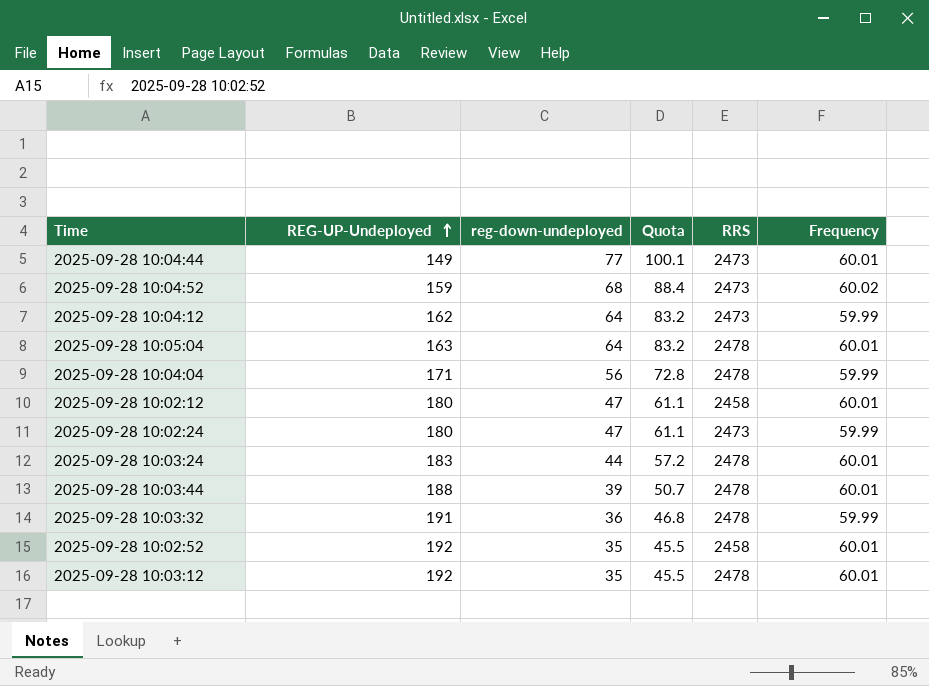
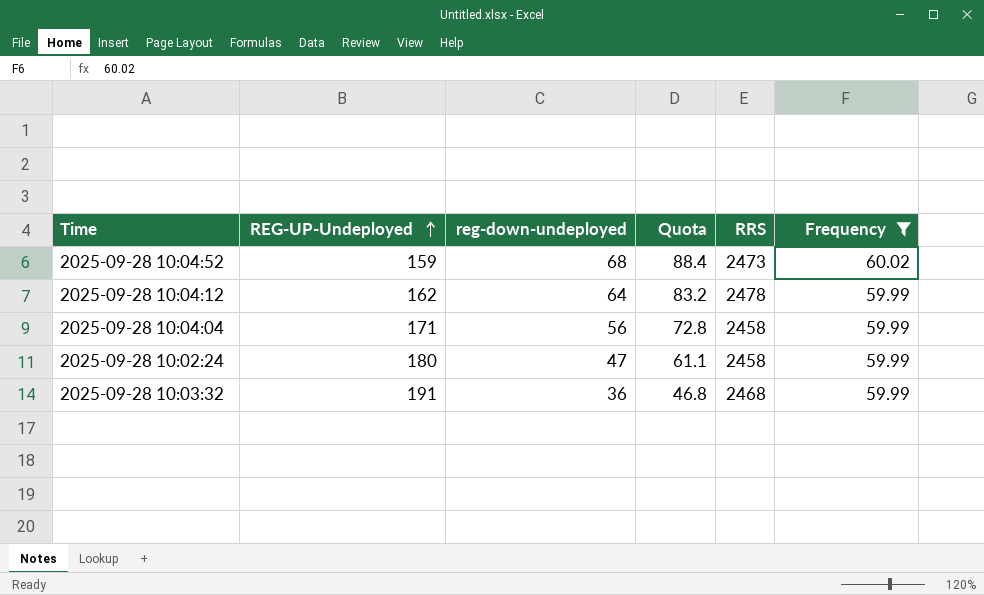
filter: none -> Frequency != 60.01
2025-09-28 10:04:12 | RRS: 2473 -> 2478
2025-09-28 10:04:04 | RRS: 2478 -> 2458
2025-09-28 10:02:24 | RRS: 2473 -> 2458
2025-09-28 10:03:32 | RRS: 2478 -> 2468

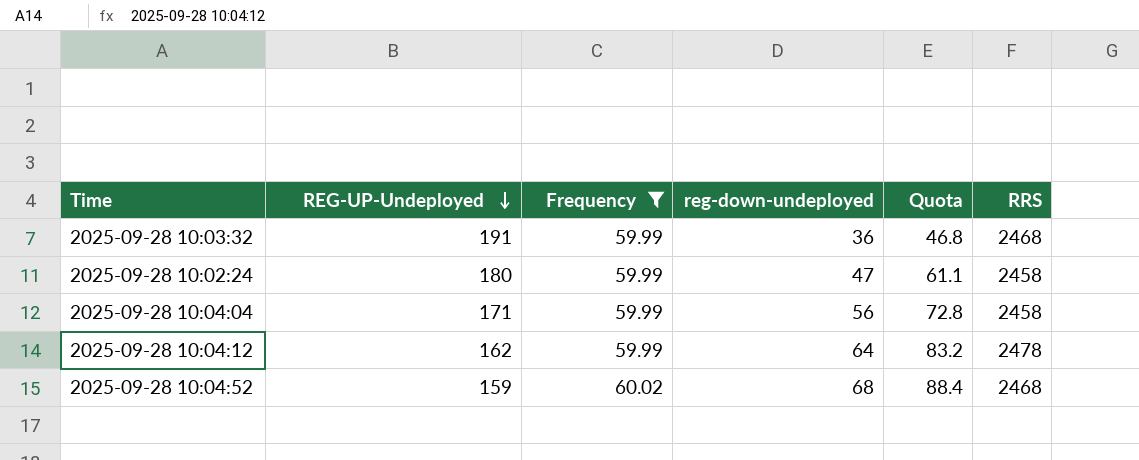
row order: REG-UP-Undeployed ascending -> REG-UP-Undeployed descending
column Frequency | position: 6 -> 3
2025-09-28 10:04:52 | RRS: 2473 -> 2468

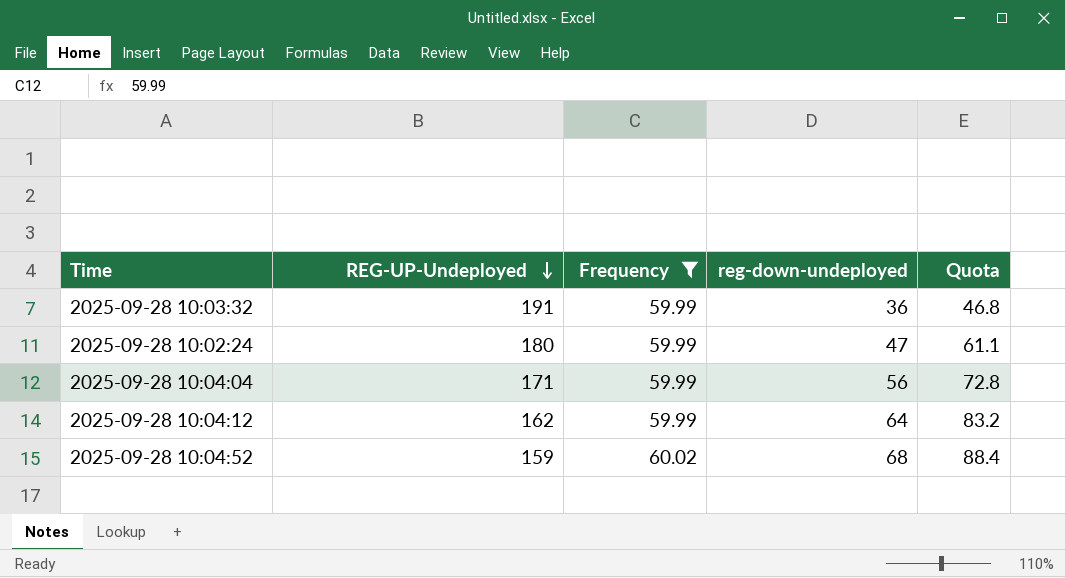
column RRS | position: 6 -> none

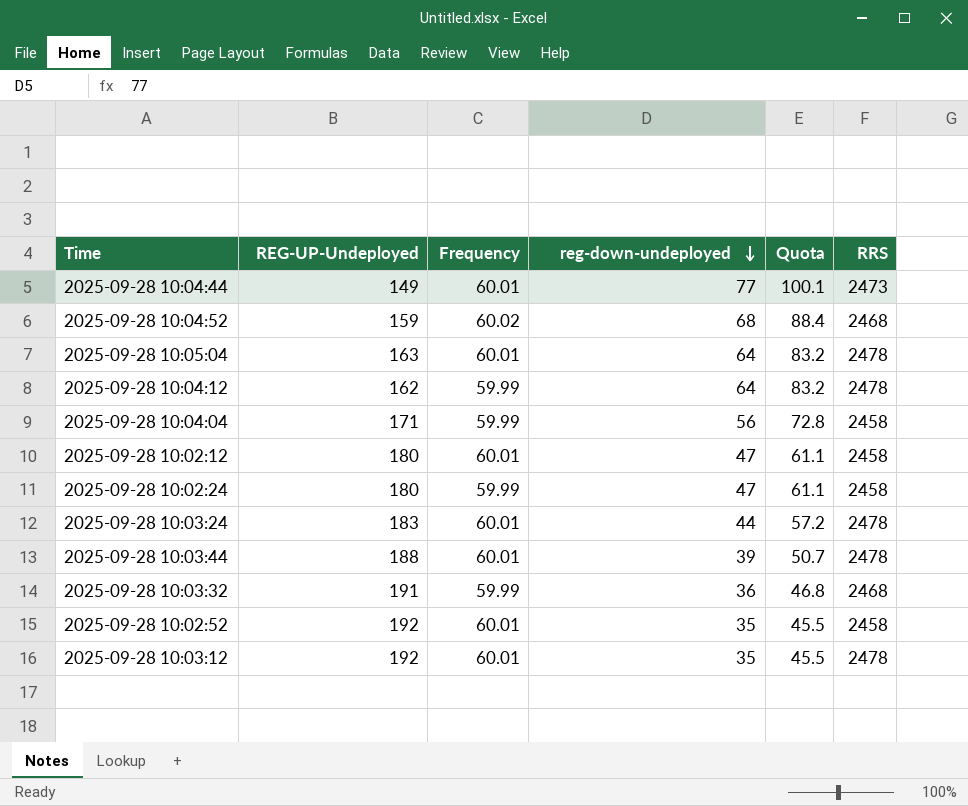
filter: Frequency != 60.01 -> none
row order: REG-UP-Undeployed descending -> reg-down-undeployed descending
column RRS | position: none -> 6

